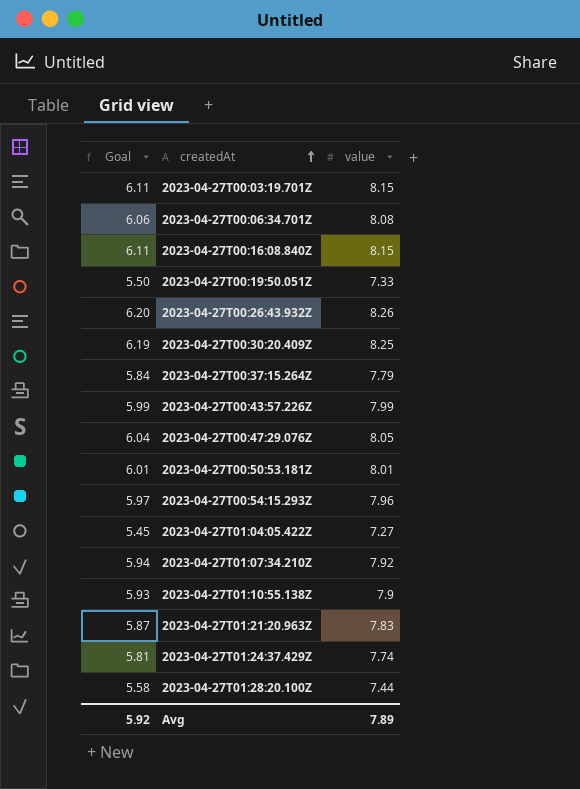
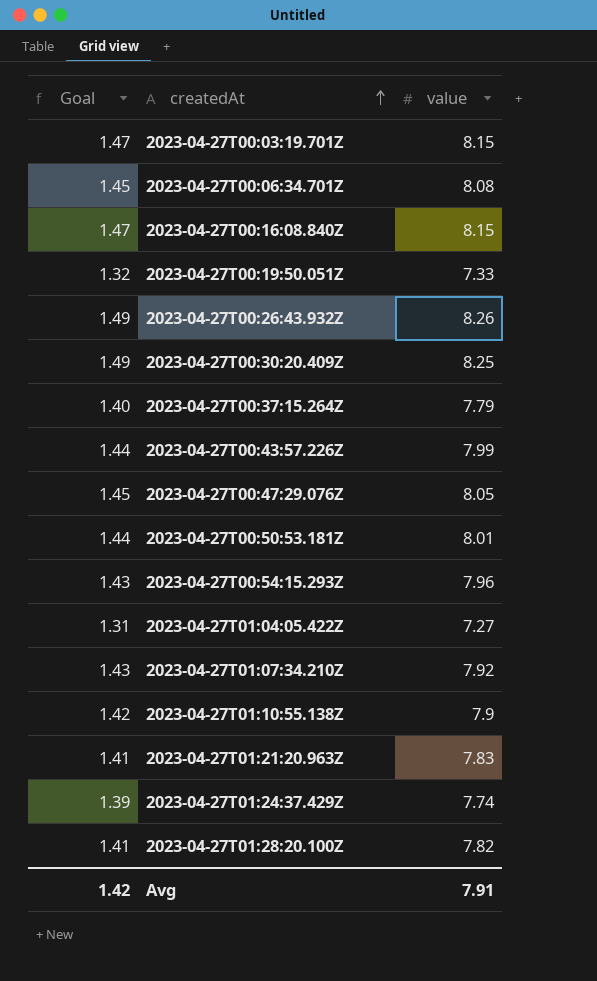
column Goal | formula: [value] * 0.75 -> [value] * 0.18
2023-04-27T01:28:20.100Z | value: 7.44 -> 7.82
Avg | Goal: 5.92 -> 1.42
Avg | value: 7.89 -> 7.91

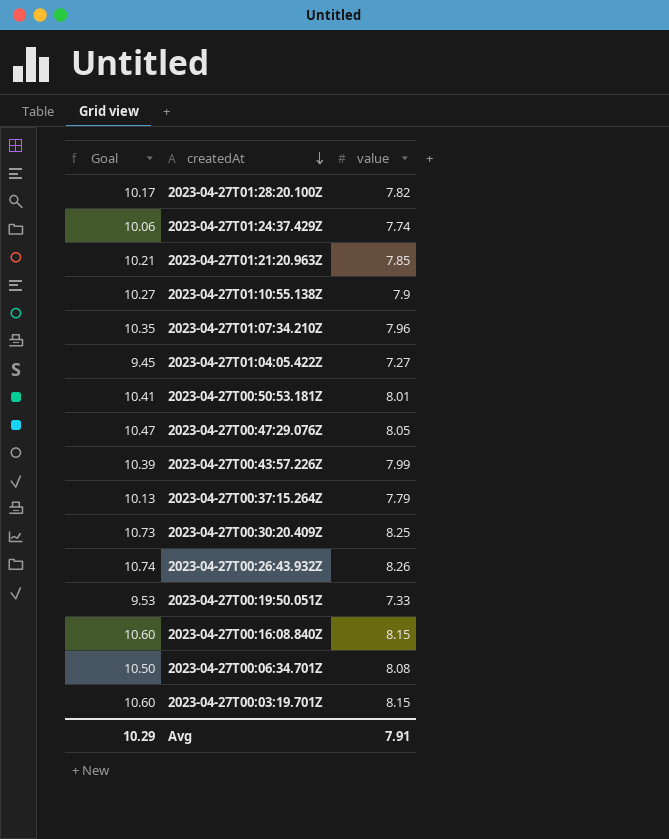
row order: createdAt ascending -> createdAt descending
column Goal | formula: [value] * 0.18 -> [value] * 1.3
row 2023-04-27T00:54:15.293Z: 1.43 | 7.96 -> none
2023-04-27T01:21:20.963Z | value: 7.83 -> 7.85
2023-04-27T01:07:34.210Z | value: 7.92 -> 7.96
Avg | Goal: 1.42 -> 10.29

